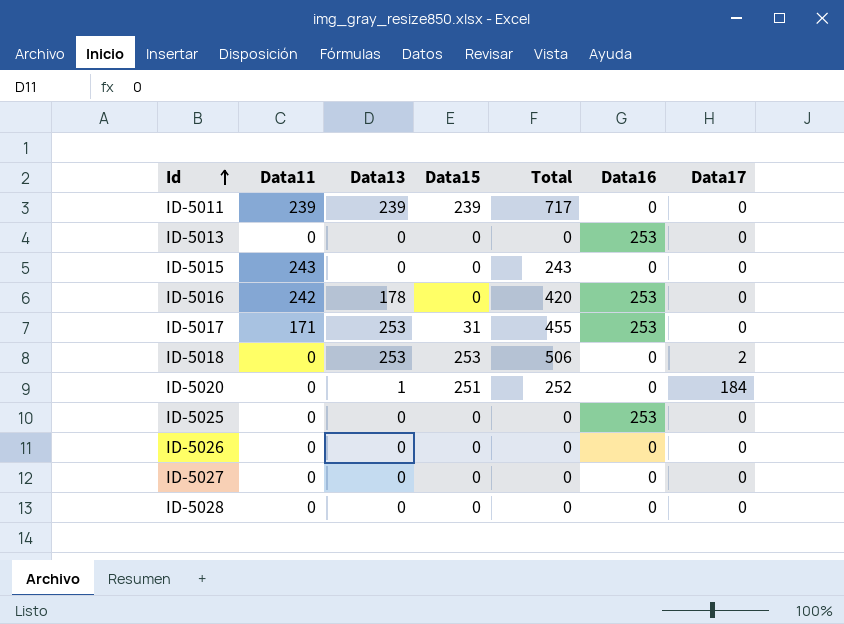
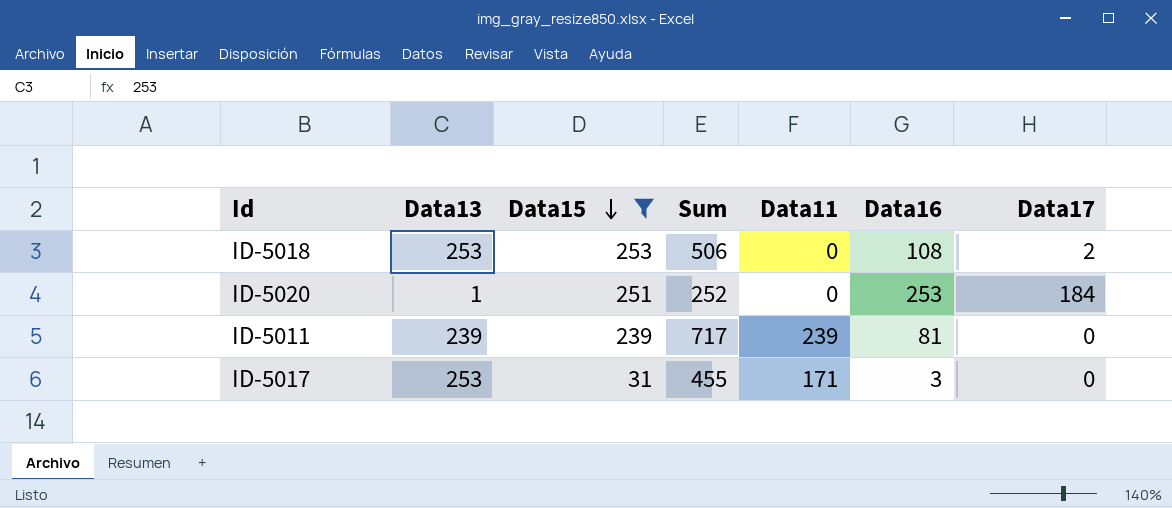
filter: none -> Data15 != 0
row order: Id ascending -> Data15 descending
column name: Total -> Sum
column Data11 | position: 2 -> 5
ID-5018 | Data16: 0 -> 108
ID-5020 | Data16: 0 -> 253
ID-5011 | Data16: 0 -> 81
ID-5017 | Data16: 253 -> 3

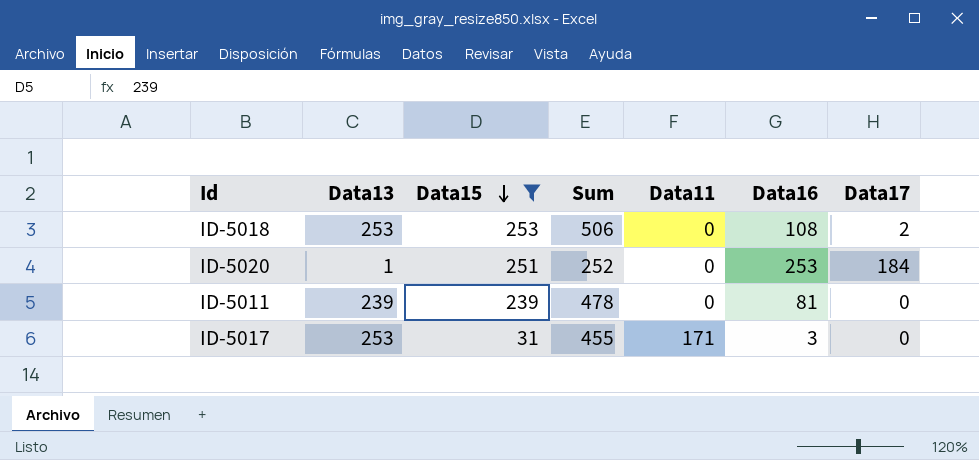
ID-5011 | Sum: 717 -> 478
ID-5011 | Data11: 239 -> 0

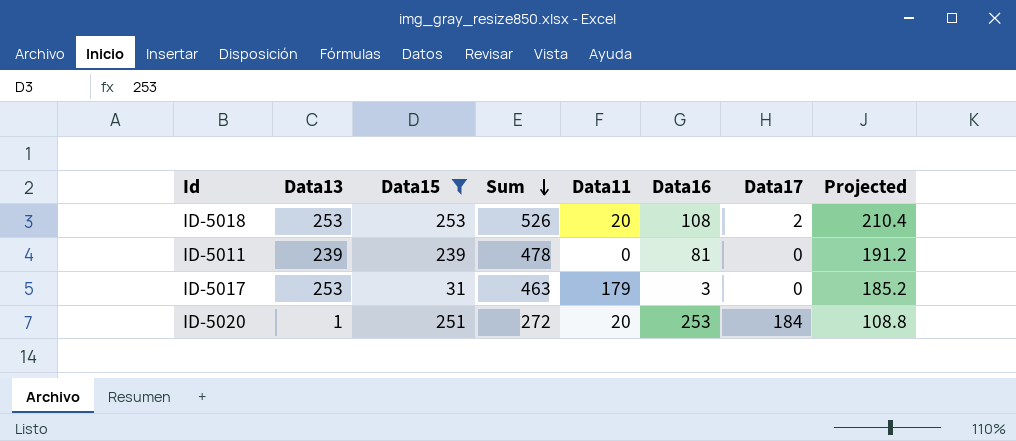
row order: Data15 descending -> Sum descending
column Projected | formula: none -> [Sum] * 0.4
ID-5018 | Sum: 506 -> 526
ID-5018 | Data11: 0 -> 20
ID-5017 | Sum: 455 -> 463
ID-5017 | Data11: 171 -> 179
ID-5020 | Sum: 252 -> 272
ID-5020 | Data11: 0 -> 20

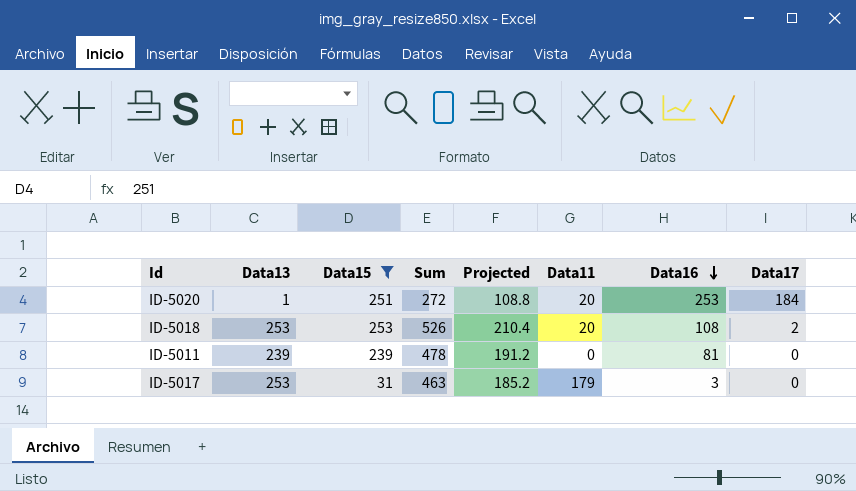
row order: Sum descending -> Data16 descending
column Projected | position: 8 -> 5

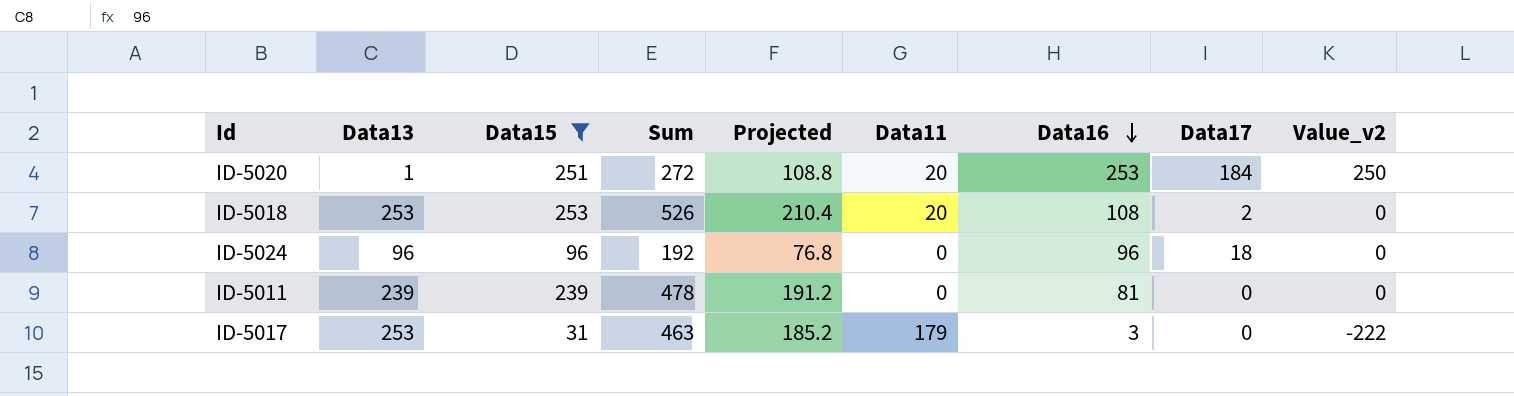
column Value_v2 | formula: none -> [Data15] - [Data13]
row ID-5024: none -> 96 | 96 | 192 | 76.8 | 0 | 96 | 18 | 0

